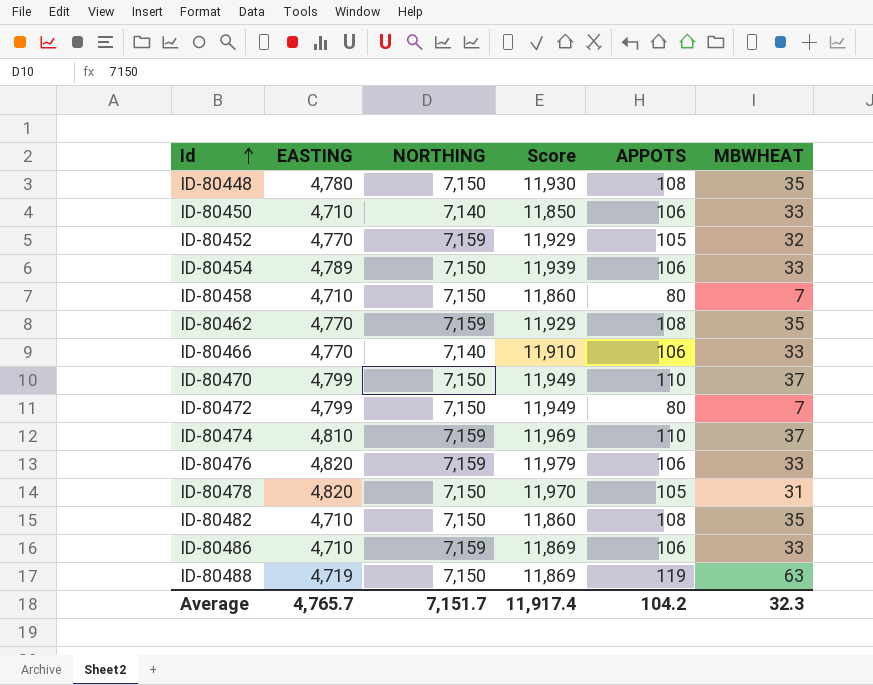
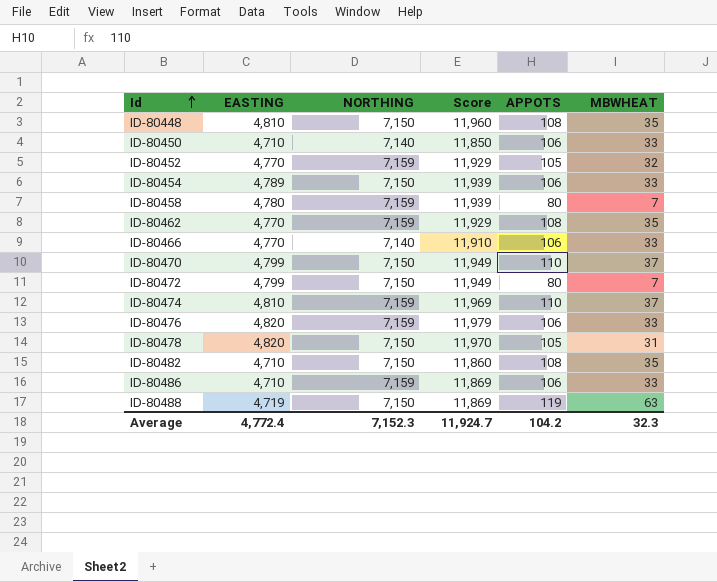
ID-80448 | EASTING: 4,780 -> 4,810
ID-80448 | Score: 11,930 -> 11,960
ID-80458 | EASTING: 4,710 -> 4,780
ID-80458 | NORTHING: 7,150 -> 7,159
ID-80458 | Score: 11,860 -> 11,939
Average | EASTING: 4,765.7 -> 4,772.4
Average | NORTHING: 7,151.7 -> 7,152.3
Average | Score: 11,917.4 -> 11,924.7

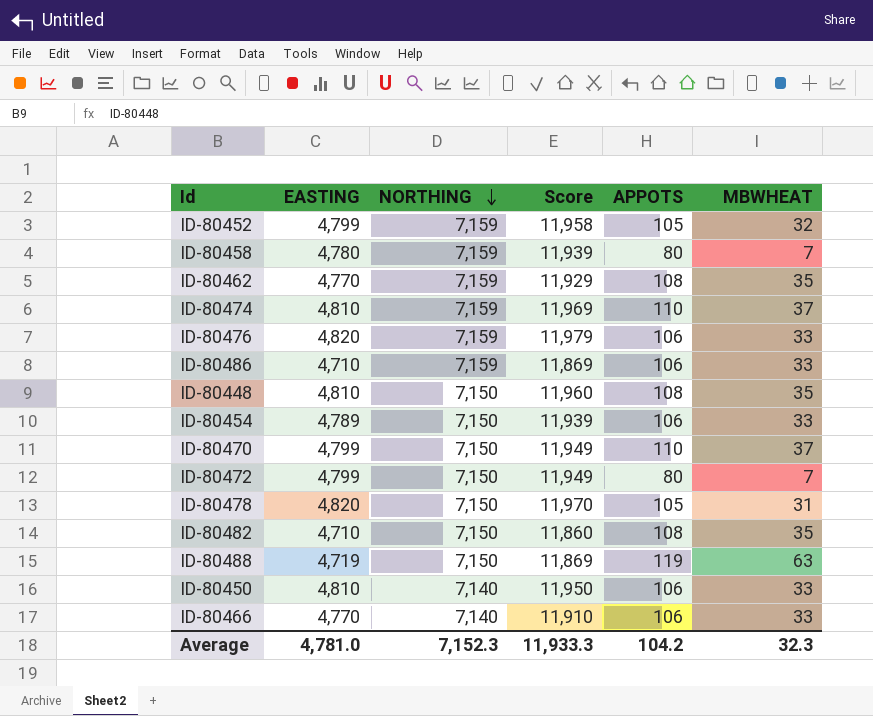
row order: Id ascending -> NORTHING descending
ID-80452 | EASTING: 4,770 -> 4,799
ID-80452 | Score: 11,929 -> 11,958
ID-80450 | EASTING: 4,710 -> 4,810
ID-80450 | Score: 11,850 -> 11,950
Average | EASTING: 4,772.4 -> 4,781.0
Average | Score: 11,924.7 -> 11,933.3

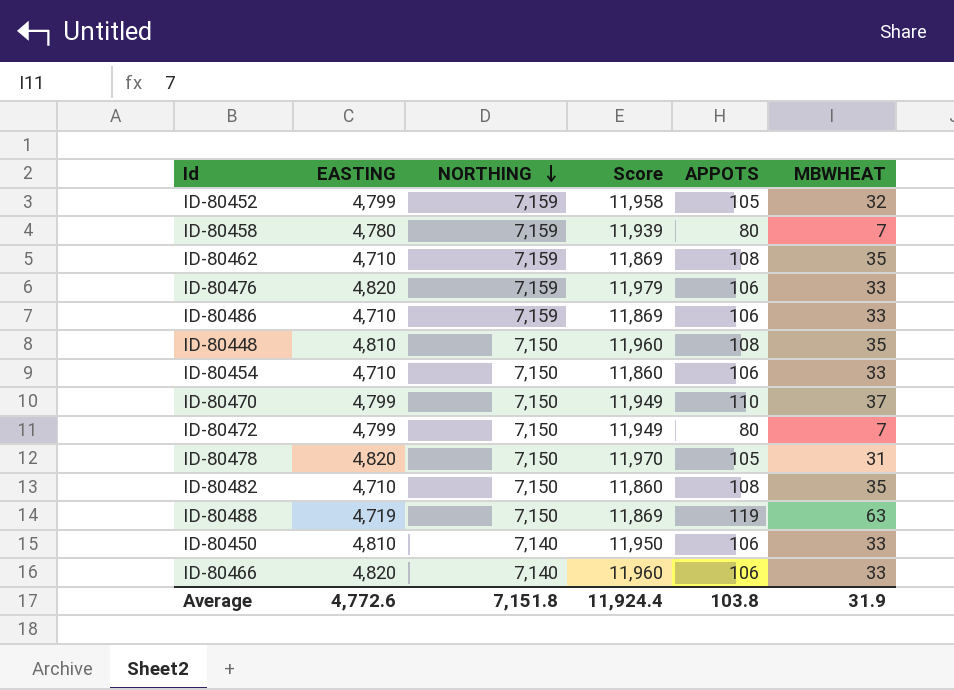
row ID-80474: 4,810 | 7,159 | 11,969 | 110 | 37 -> none
ID-80462 | EASTING: 4,770 -> 4,710
ID-80462 | Score: 11,929 -> 11,869
ID-80454 | EASTING: 4,789 -> 4,710
ID-80454 | Score: 11,939 -> 11,860
ID-80466 | EASTING: 4,770 -> 4,820
ID-80466 | Score: 11,910 -> 11,960
Average | EASTING: 4,781.0 -> 4,772.6
Average | NORTHING: 7,152.3 -> 7,151.8
Average | Score: 11,933.3 -> 11,924.4
Average | APPOTS: 104.2 -> 103.8
Average | MBWHEAT: 32.3 -> 31.9

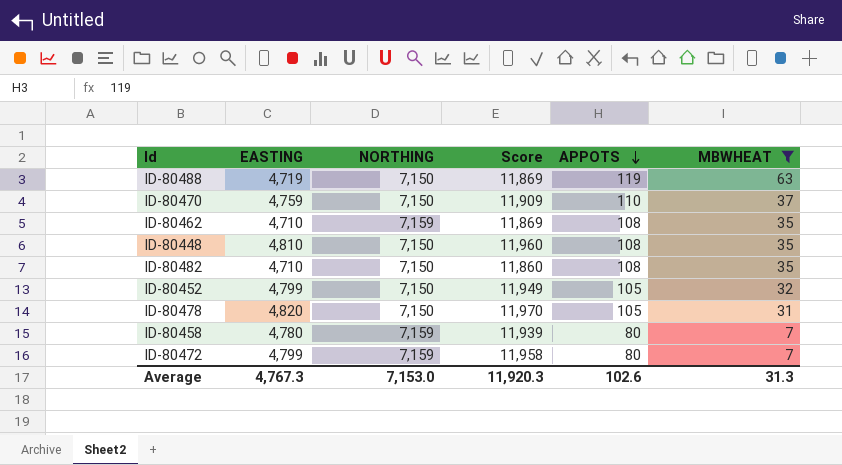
filter: none -> MBWHEAT != 33
row order: NORTHING descending -> APPOTS descending
ID-80470 | EASTING: 4,799 -> 4,759
ID-80470 | Score: 11,949 -> 11,909
ID-80452 | NORTHING: 7,159 -> 7,150
ID-80452 | Score: 11,958 -> 11,949
ID-80472 | NORTHING: 7,150 -> 7,159
ID-80472 | Score: 11,949 -> 11,958
Average | EASTING: 4,772.6 -> 4,767.3
Average | NORTHING: 7,151.8 -> 7,153.0
Average | Score: 11,924.4 -> 11,920.3
Average | APPOTS: 103.8 -> 102.6
Average | MBWHEAT: 31.9 -> 31.3

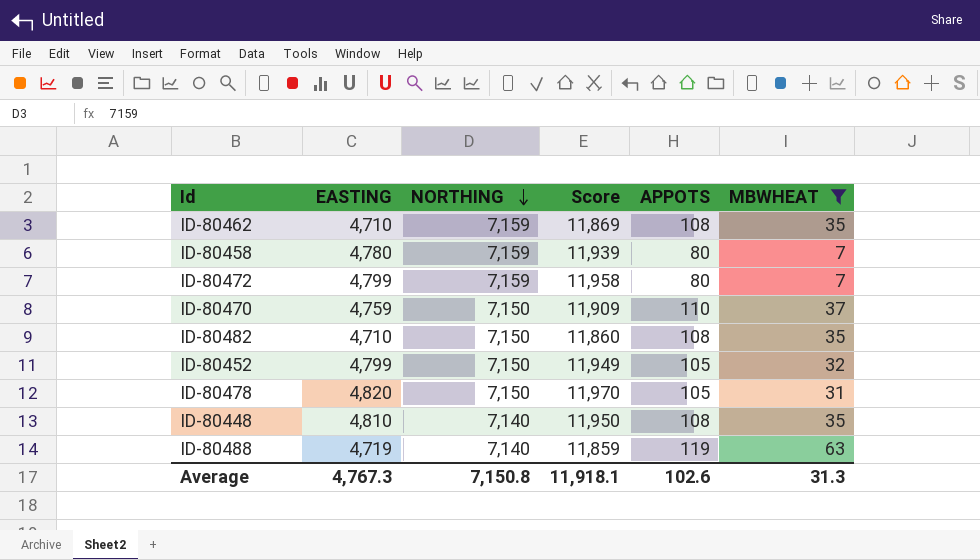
row order: APPOTS descending -> NORTHING descending
ID-80448 | NORTHING: 7,150 -> 7,140
ID-80448 | Score: 11,960 -> 11,950
ID-80488 | NORTHING: 7,150 -> 7,140
ID-80488 | Score: 11,869 -> 11,859
Average | NORTHING: 7,153.0 -> 7,150.8
Average | Score: 11,920.3 -> 11,918.1

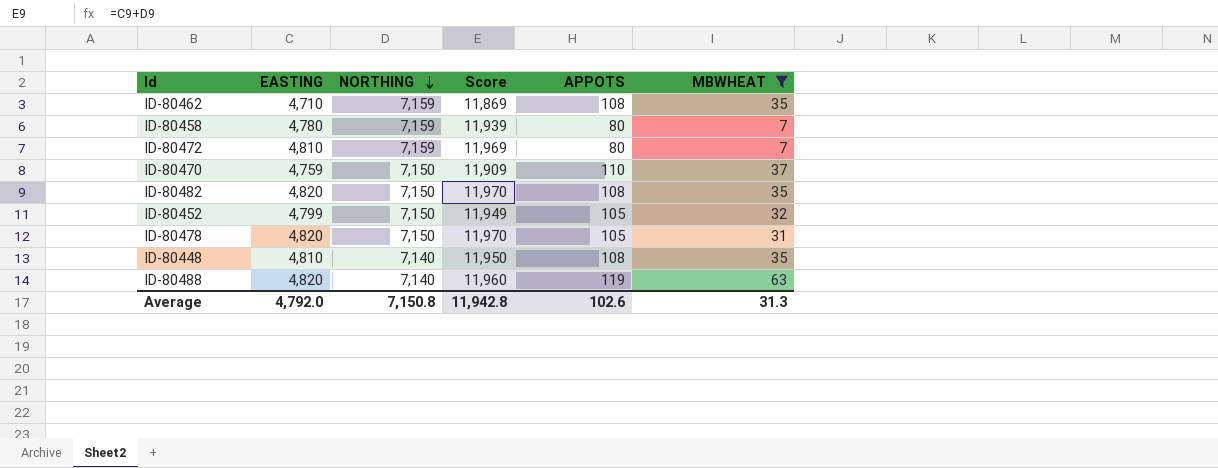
ID-80472 | EASTING: 4,799 -> 4,810
ID-80472 | Score: 11,958 -> 11,969
ID-80482 | EASTING: 4,710 -> 4,820
ID-80482 | Score: 11,860 -> 11,970
ID-80488 | EASTING: 4,719 -> 4,820
ID-80488 | Score: 11,859 -> 11,960
Average | EASTING: 4,767.3 -> 4,792.0
Average | Score: 11,918.1 -> 11,942.8

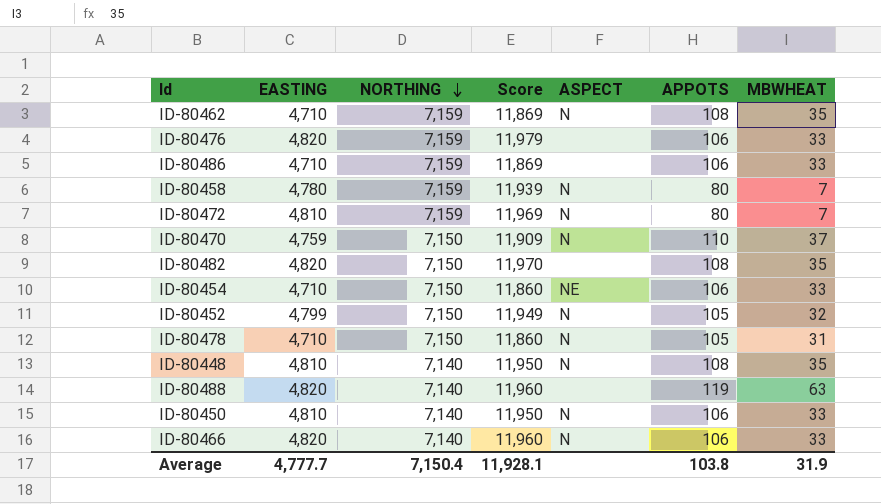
filter: MBWHEAT != 33 -> none
column ASPECT | position: none -> 5
ID-80478 | EASTING: 4,820 -> 4,710
ID-80478 | Score: 11,970 -> 11,860
Average | EASTING: 4,792.0 -> 4,777.7
Average | NORTHING: 7,150.8 -> 7,150.4
Average | Score: 11,942.8 -> 11,928.1
Average | APPOTS: 102.6 -> 103.8
Average | MBWHEAT: 31.3 -> 31.9

